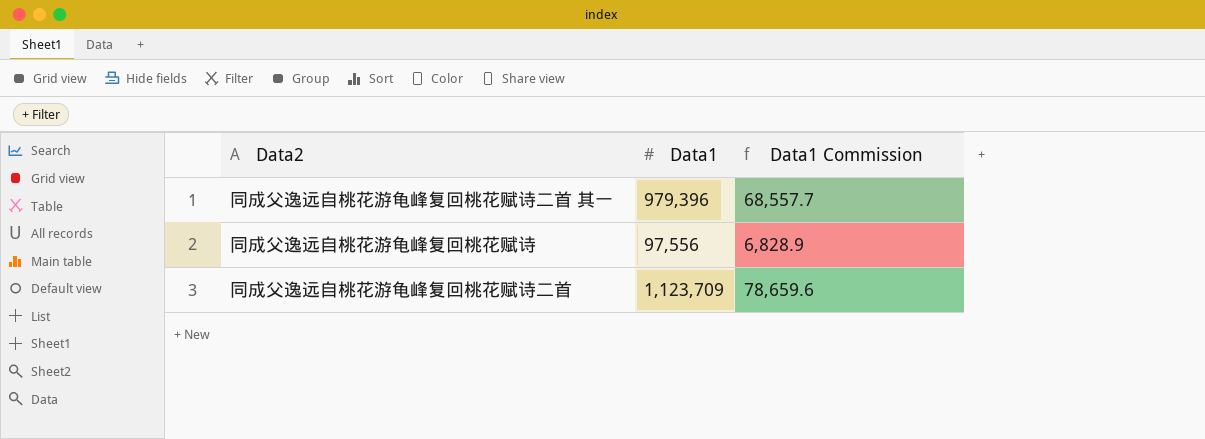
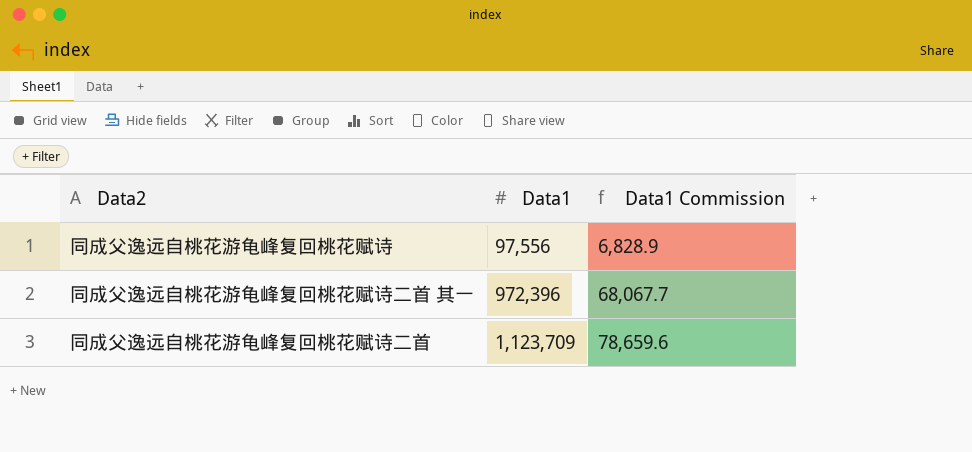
row order: none -> Data1 ascending
同成父逸远自桃花游龟峰复回桃花赋诗二首 其一 | Data1: 979,396 -> 972,396
同成父逸远自桃花游龟峰复回桃花赋诗二首 其一 | Data1 Commission: 68,557.7 -> 68,067.7

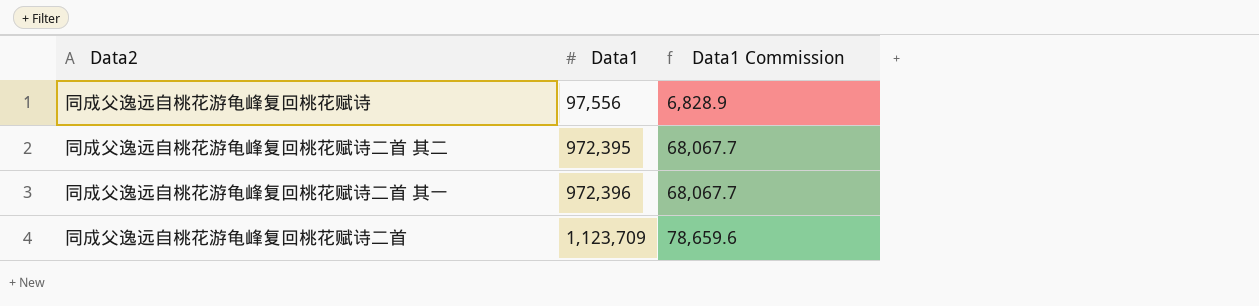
row 同成父逸远自桃花游龟峰复回桃花赋诗二首 其二: none -> 972,395 | 68,067.7

